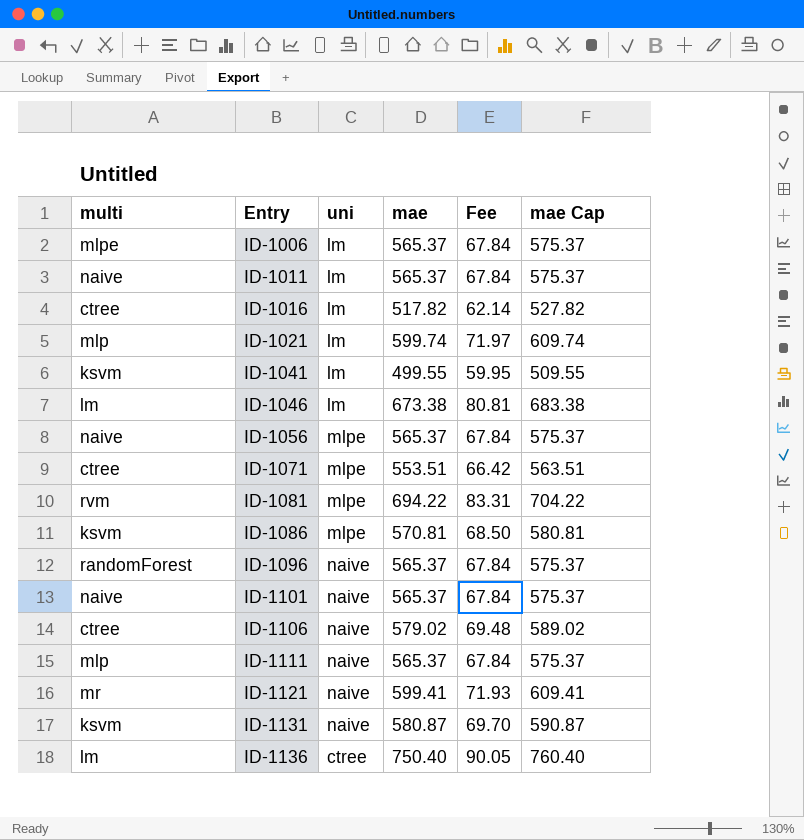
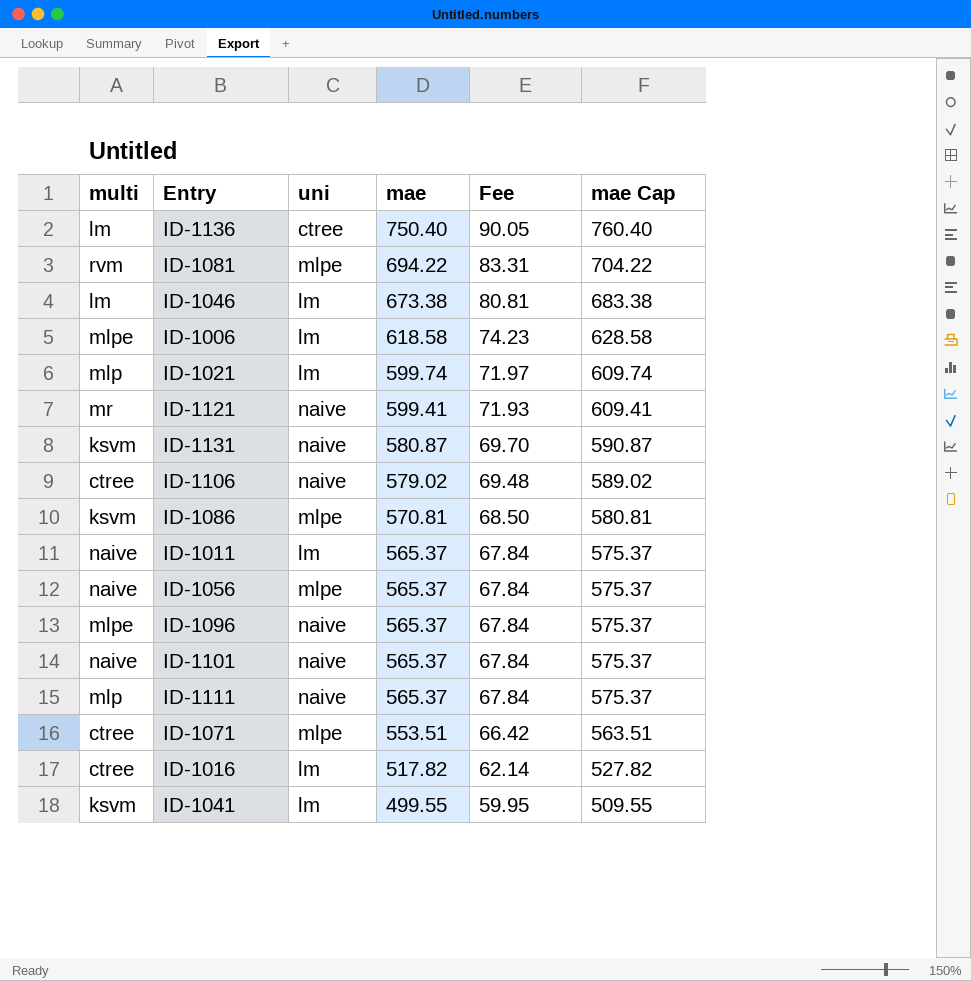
row order: Entry ascending -> mae descending
ID-1006 | mae: 565.37 -> 618.58
ID-1006 | Fee: 67.84 -> 74.23
ID-1006 | mae Cap: 575.37 -> 628.58
ID-1096 | multi: randomForest -> mlpe

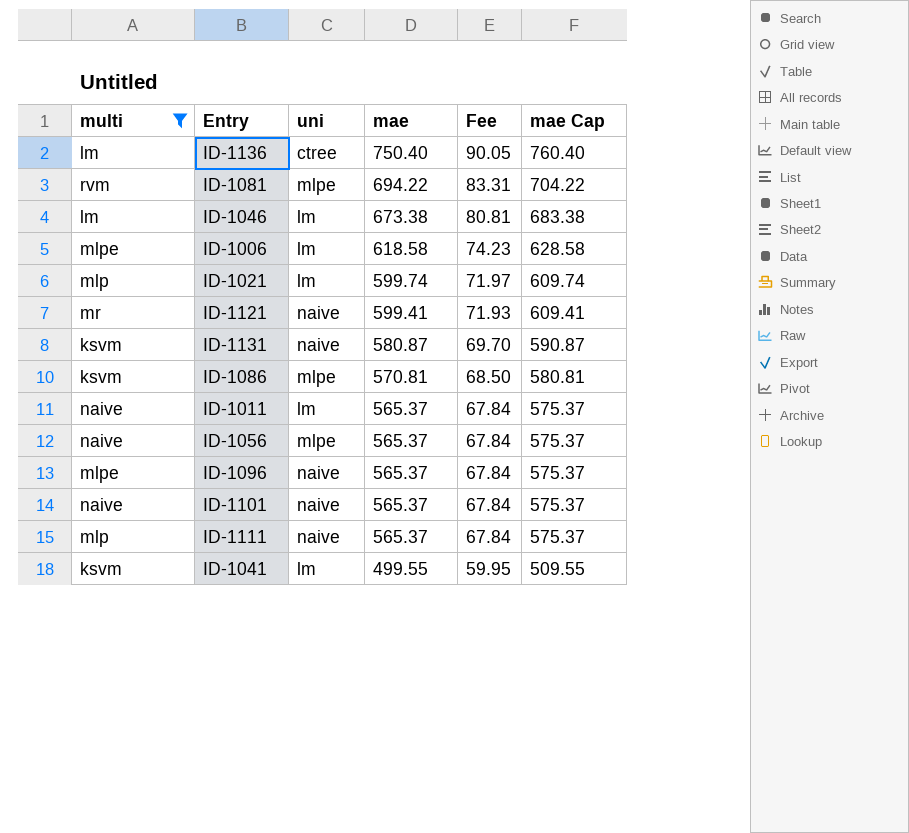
filter: none -> multi != ctree

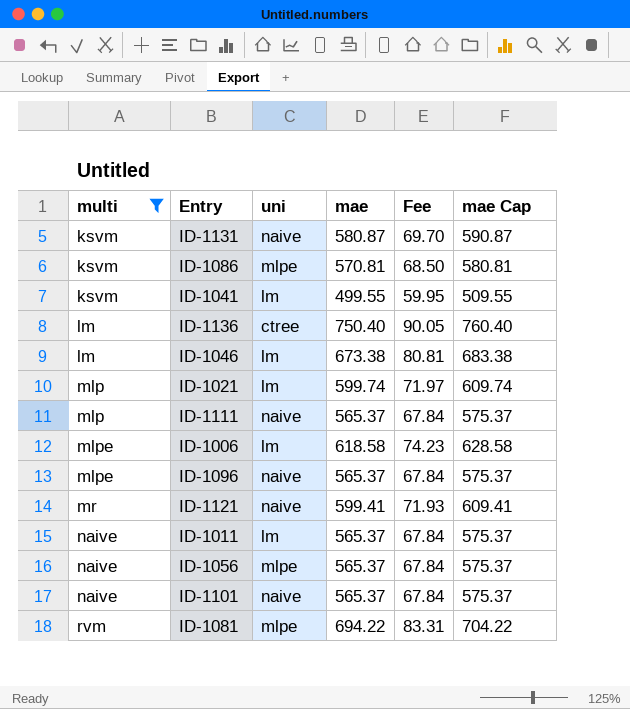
row order: mae descending -> multi ascending

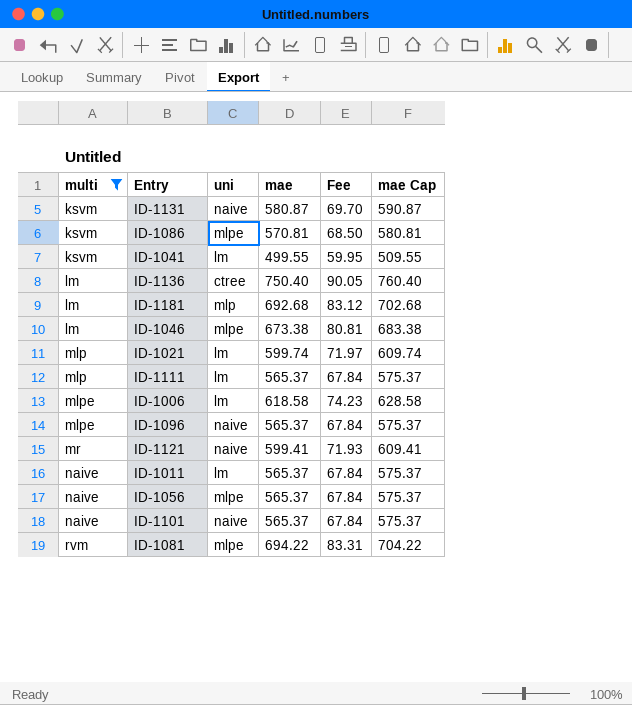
row ID-1181: none -> lm | mlp | 692.68 | 83.12 | 702.68
ID-1046 | uni: lm -> mlpe
ID-1111 | uni: naive -> lm

